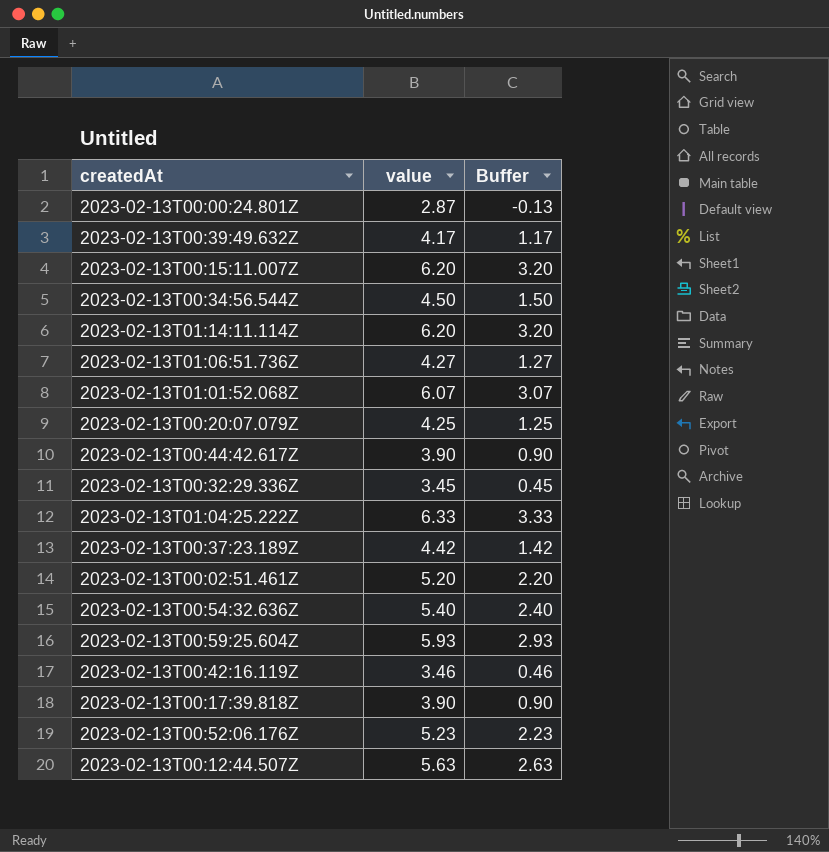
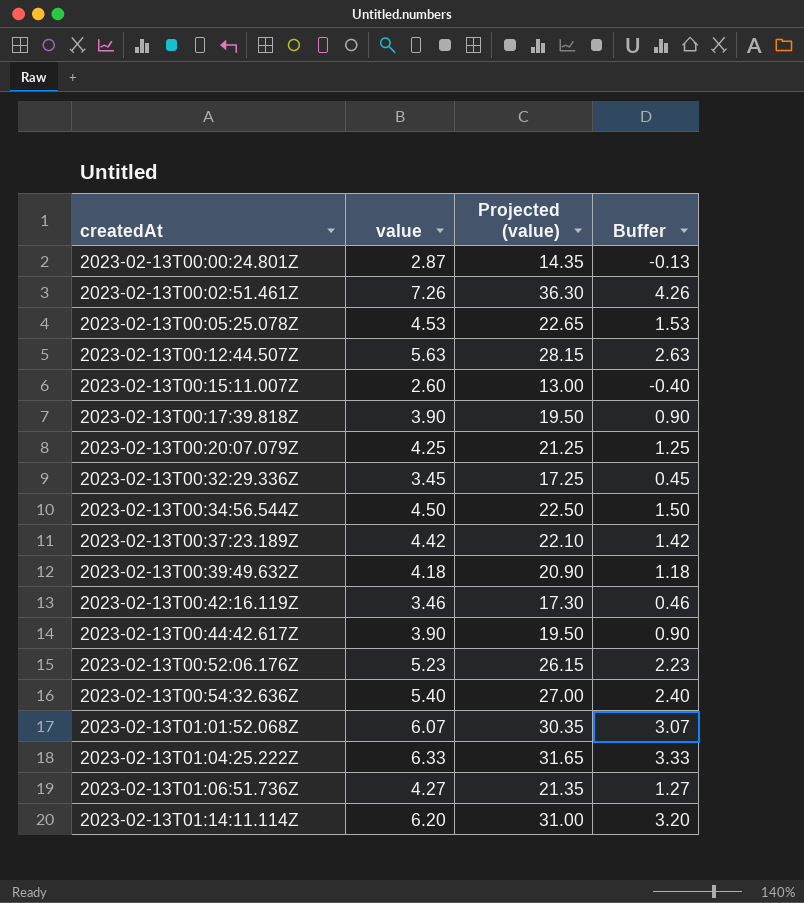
row order: none -> createdAt ascending
column Projected (value) | formula: none -> [value] * 5
row 2023-02-13T00:59:25.604Z: 5.93 | 2.93 -> none
2023-02-13T00:02:51.461Z | value: 5.20 -> 7.26
2023-02-13T00:02:51.461Z | Buffer: 2.20 -> 4.26
row 2023-02-13T00:05:25.078Z: none -> 4.53 | 22.65 | 1.53
2023-02-13T00:15:11.007Z | value: 6.20 -> 2.60
2023-02-13T00:15:11.007Z | Buffer: 3.20 -> -0.40
2023-02-13T00:39:49.632Z | value: 4.17 -> 4.18
2023-02-13T00:39:49.632Z | Buffer: 1.17 -> 1.18

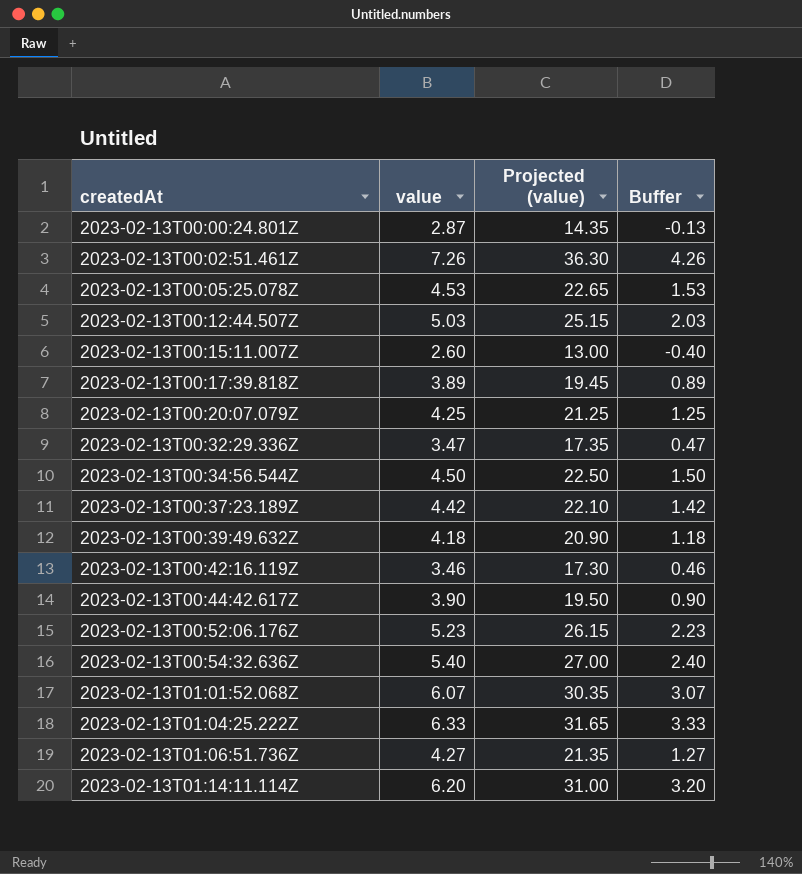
2023-02-13T00:12:44.507Z | value: 5.63 -> 5.03
2023-02-13T00:12:44.507Z | Projected (value): 28.15 -> 25.15
2023-02-13T00:12:44.507Z | Buffer: 2.63 -> 2.03
2023-02-13T00:17:39.818Z | value: 3.90 -> 3.89
2023-02-13T00:17:39.818Z | Projected (value): 19.50 -> 19.45
2023-02-13T00:17:39.818Z | Buffer: 0.90 -> 0.89
2023-02-13T00:32:29.336Z | value: 3.45 -> 3.47
2023-02-13T00:32:29.336Z | Projected (value): 17.25 -> 17.35
2023-02-13T00:32:29.336Z | Buffer: 0.45 -> 0.47

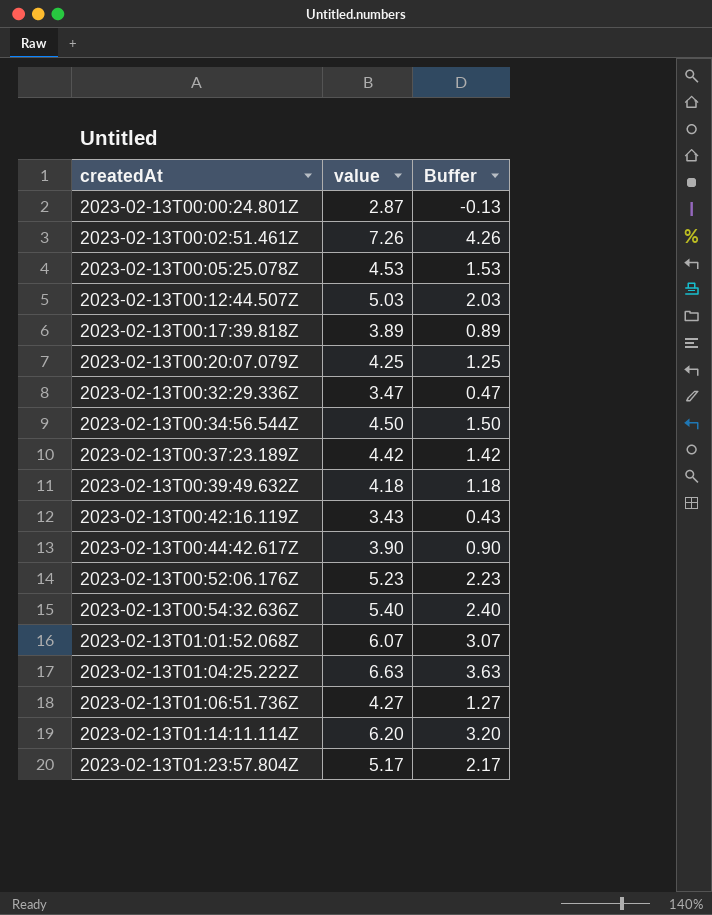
column Projected (value) | formula: [value] * 5 -> none
row 2023-02-13T00:15:11.007Z: 2.60 | 13.00 | -0.40 -> none
2023-02-13T00:42:16.119Z | value: 3.46 -> 3.43
2023-02-13T00:42:16.119Z | Buffer: 0.46 -> 0.43
2023-02-13T01:04:25.222Z | value: 6.33 -> 6.63
2023-02-13T01:04:25.222Z | Buffer: 3.33 -> 3.63
row 2023-02-13T01:23:57.804Z: none -> 5.17 | 2.17

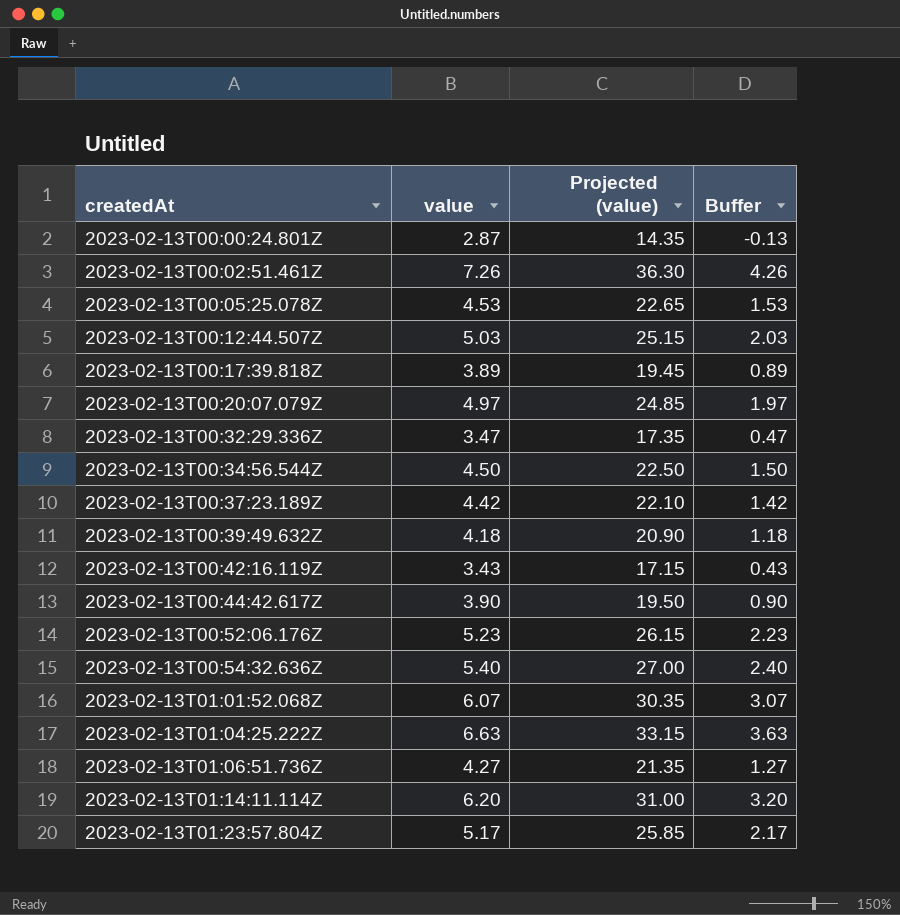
column Projected (value) | formula: none -> [value] * 5
2023-02-13T00:20:07.079Z | value: 4.25 -> 4.97
2023-02-13T00:20:07.079Z | Buffer: 1.25 -> 1.97

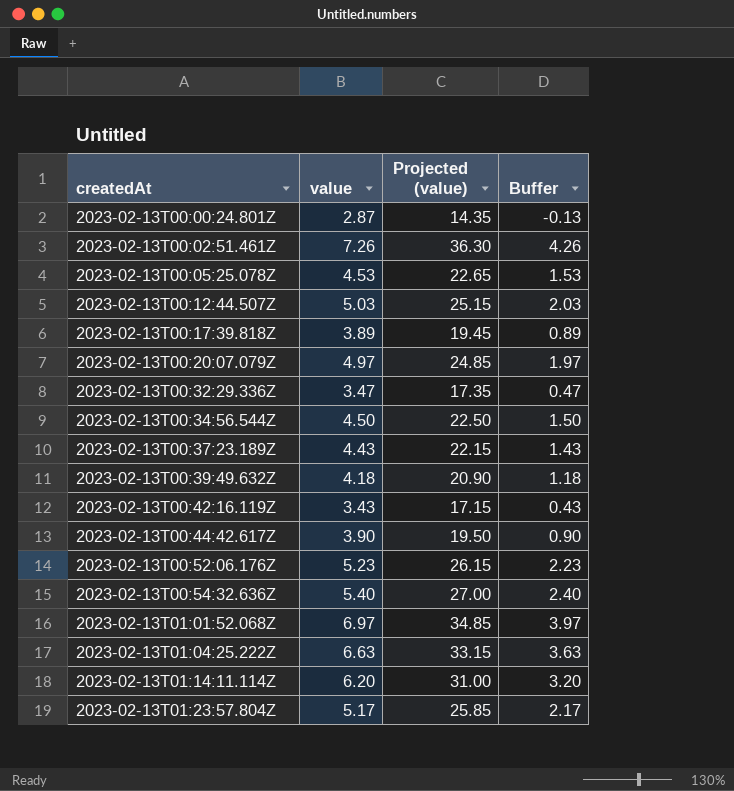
row 2023-02-13T01:06:51.736Z: 4.27 | 21.35 | 1.27 -> none
2023-02-13T00:37:23.189Z | value: 4.42 -> 4.43
2023-02-13T00:37:23.189Z | Projected (value): 22.10 -> 22.15
2023-02-13T00:37:23.189Z | Buffer: 1.42 -> 1.43
2023-02-13T01:01:52.068Z | value: 6.07 -> 6.97
2023-02-13T01:01:52.068Z | Projected (value): 30.35 -> 34.85
2023-02-13T01:01:52.068Z | Buffer: 3.07 -> 3.97

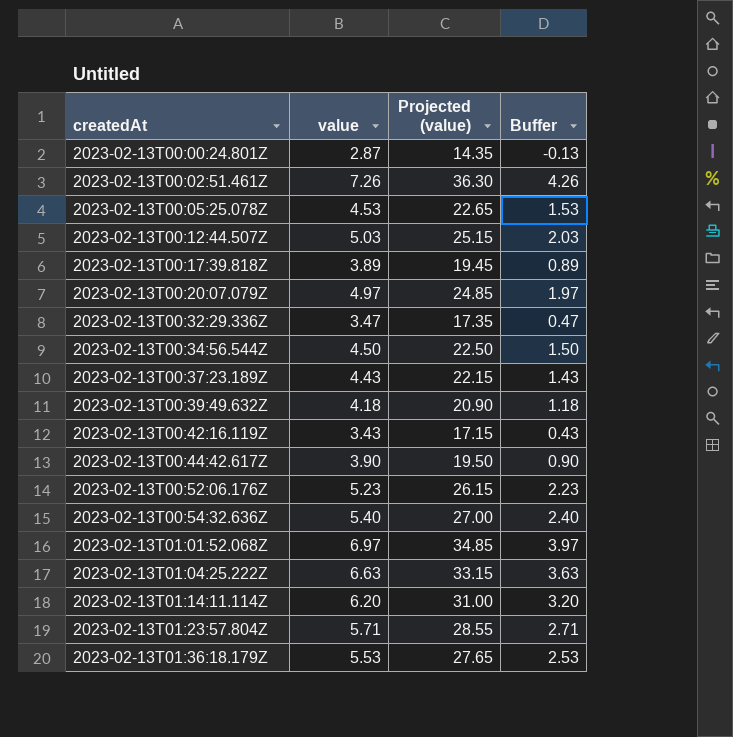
2023-02-13T01:23:57.804Z | value: 5.17 -> 5.71
2023-02-13T01:23:57.804Z | Projected (value): 25.85 -> 28.55
2023-02-13T01:23:57.804Z | Buffer: 2.17 -> 2.71
row 2023-02-13T01:36:18.179Z: none -> 5.53 | 27.65 | 2.53

